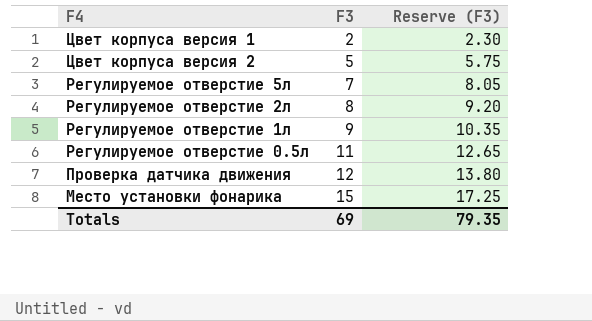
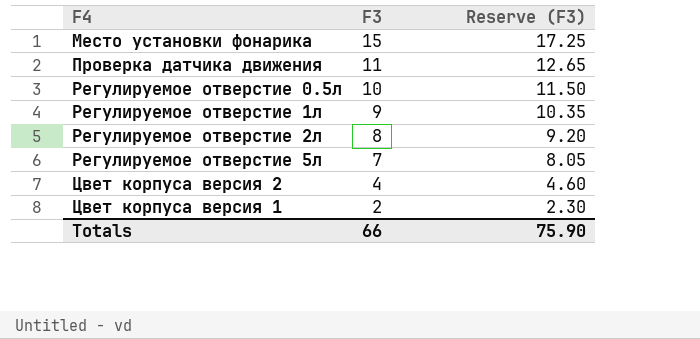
row order: F3 ascending -> F3 descending
Проверка датчика движения | F3: 12 -> 11
Проверка датчика движения | Reserve (F3): 13.80 -> 12.65
Регулируемое отверстие 0.5л | F3: 11 -> 10
Регулируемое отверстие 0.5л | Reserve (F3): 12.65 -> 11.50
Цвет корпуса версия 2 | F3: 5 -> 4
Цвет корпуса версия 2 | Reserve (F3): 5.75 -> 4.60
Totals | F3: 69 -> 66
Totals | Reserve (F3): 79.35 -> 75.90

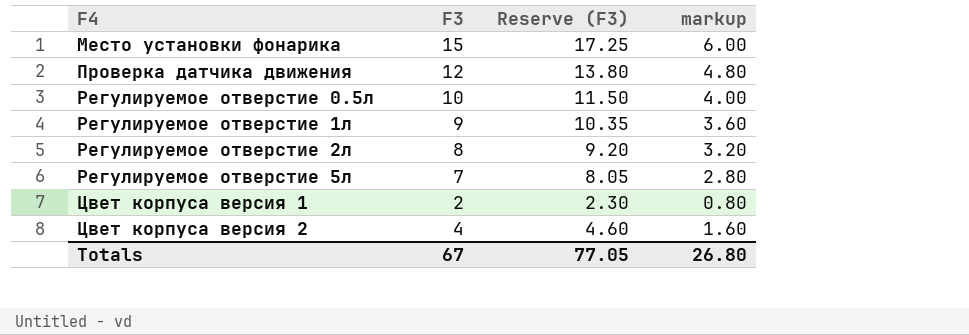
row order: F3 descending -> F4 ascending
column markup | formula: none -> [F3] * 0.4
Проверка датчика движения | F3: 11 -> 12
Проверка датчика движения | Reserve (F3): 12.65 -> 13.80
Totals | F3: 66 -> 67
Totals | Reserve (F3): 75.90 -> 77.05

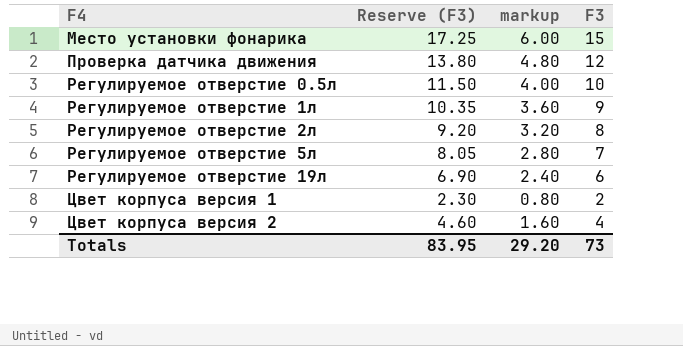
column F3 | position: 2 -> 4
row Регулируемое отверстие 19л: none -> 6.90 | 2.40 | 6
Totals | Reserve (F3): 77.05 -> 83.95
Totals | markup: 26.80 -> 29.20
Totals | F3: 67 -> 73

